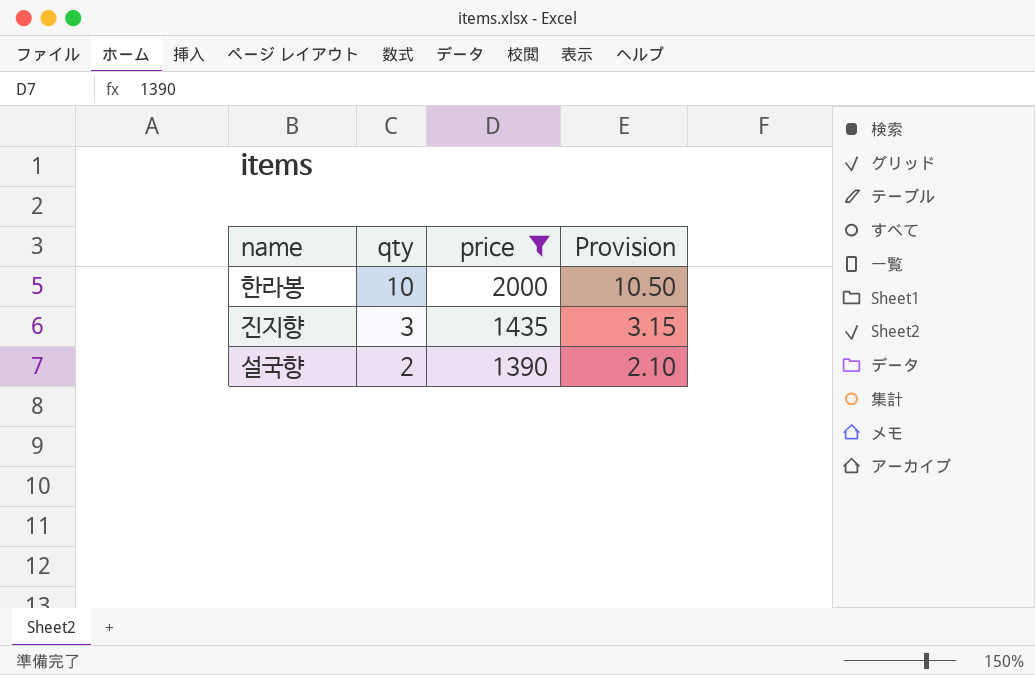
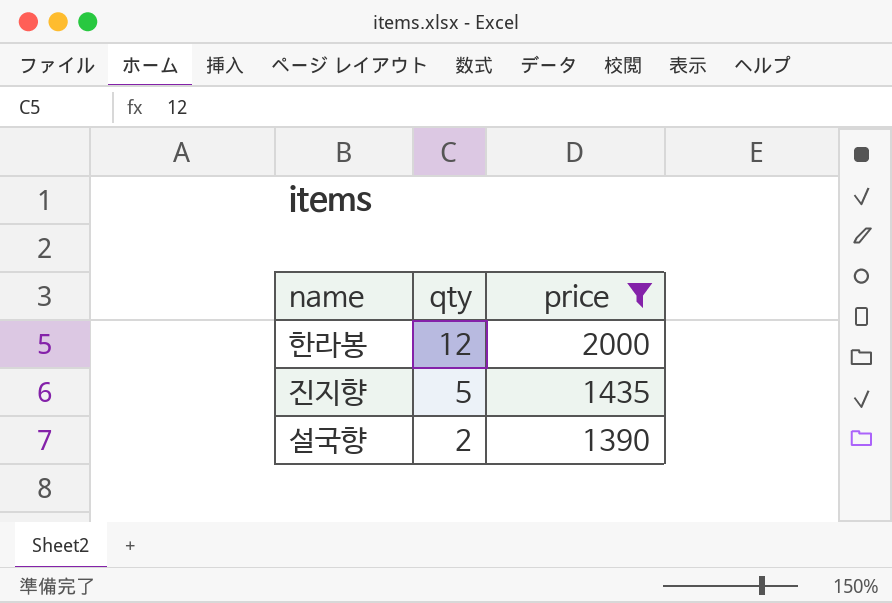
column Provision | formula: [qty] * 1.05 -> none
한라봉 | qty: 10 -> 12
진지향 | qty: 3 -> 5

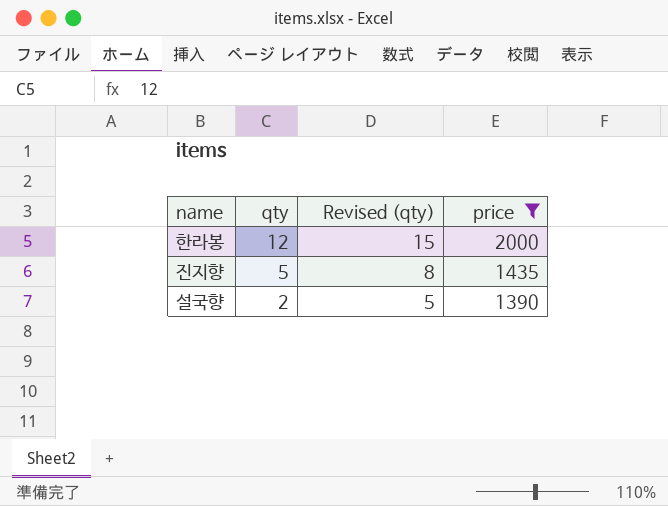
column Revised (qty) | formula: none -> [qty] + 3

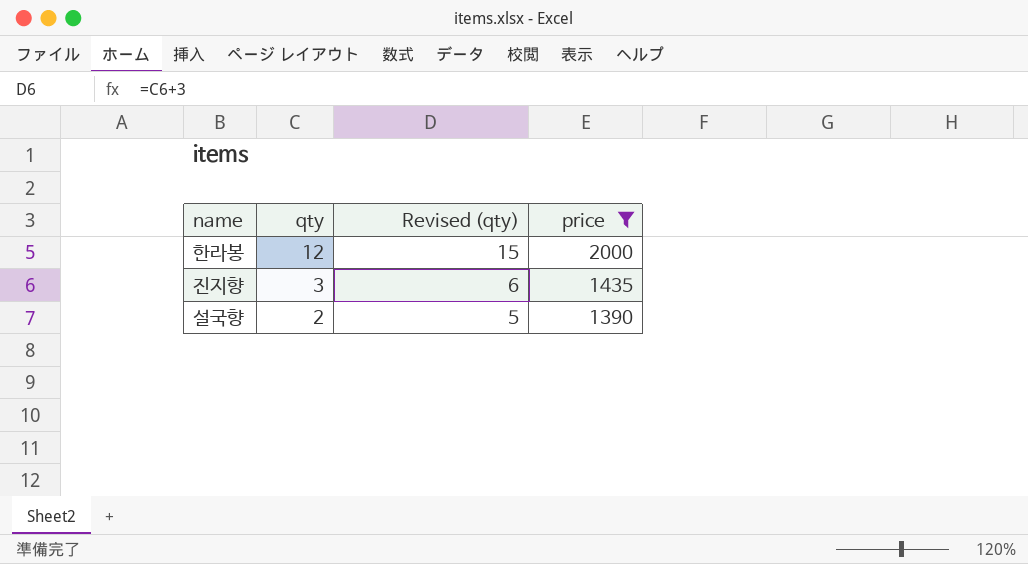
진지향 | qty: 5 -> 3
진지향 | Revised (qty): 8 -> 6

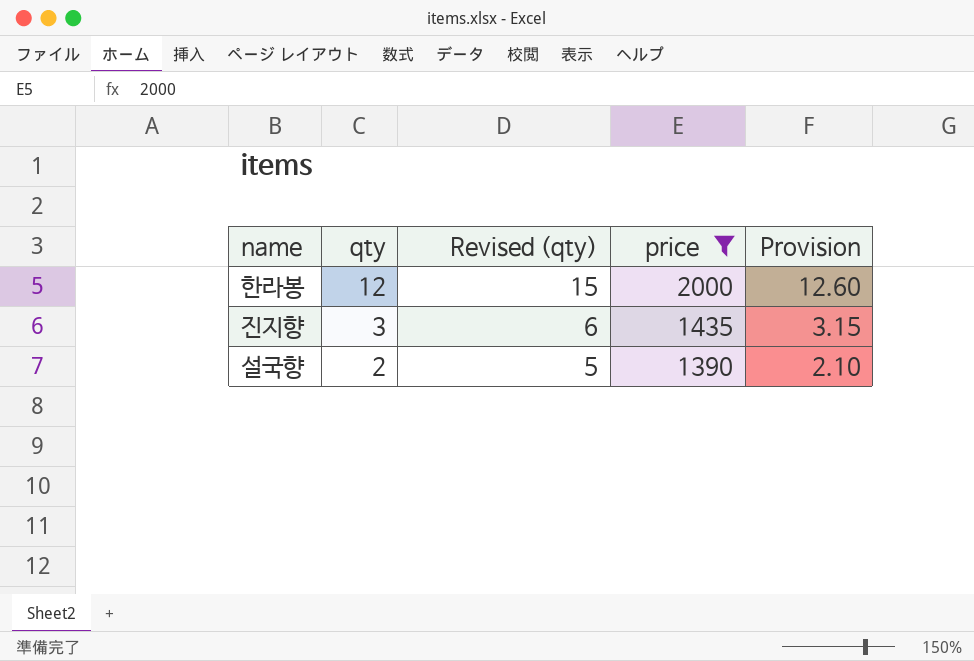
column Provision | formula: none -> [qty] * 1.05

